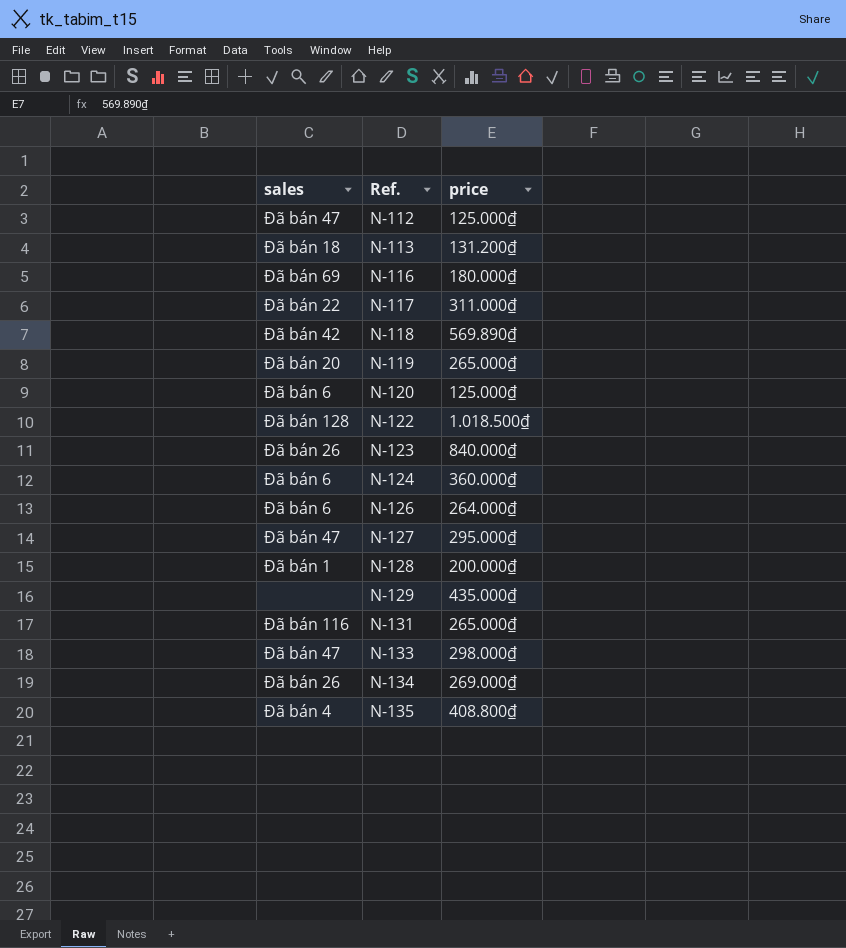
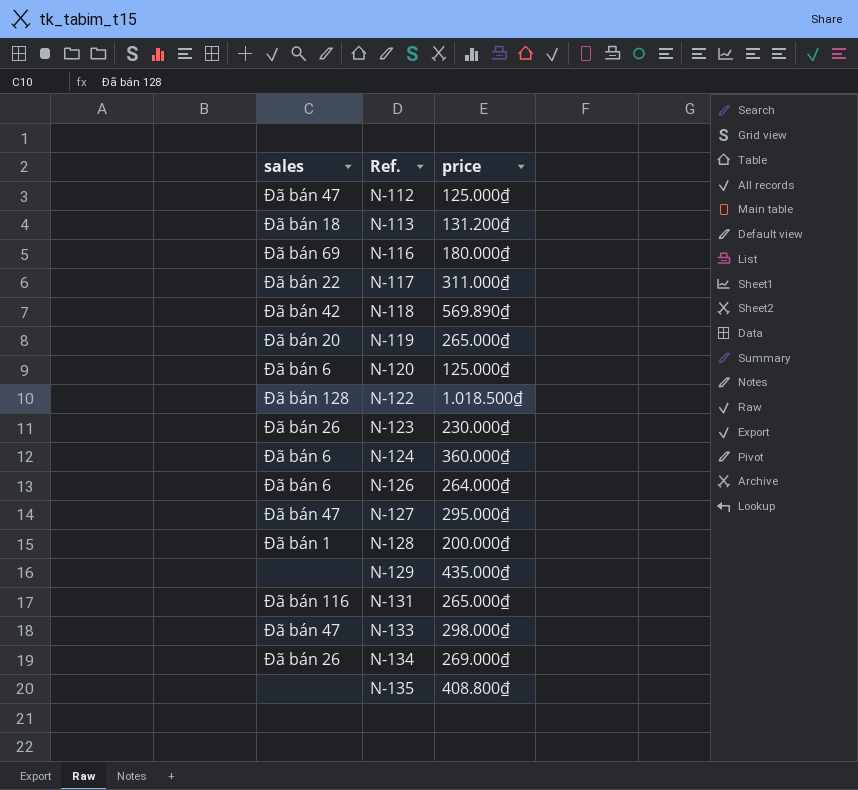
N-123 | price: 840.000₫ -> 230.000₫
N-135 | sales: Đã bán 4 -> none

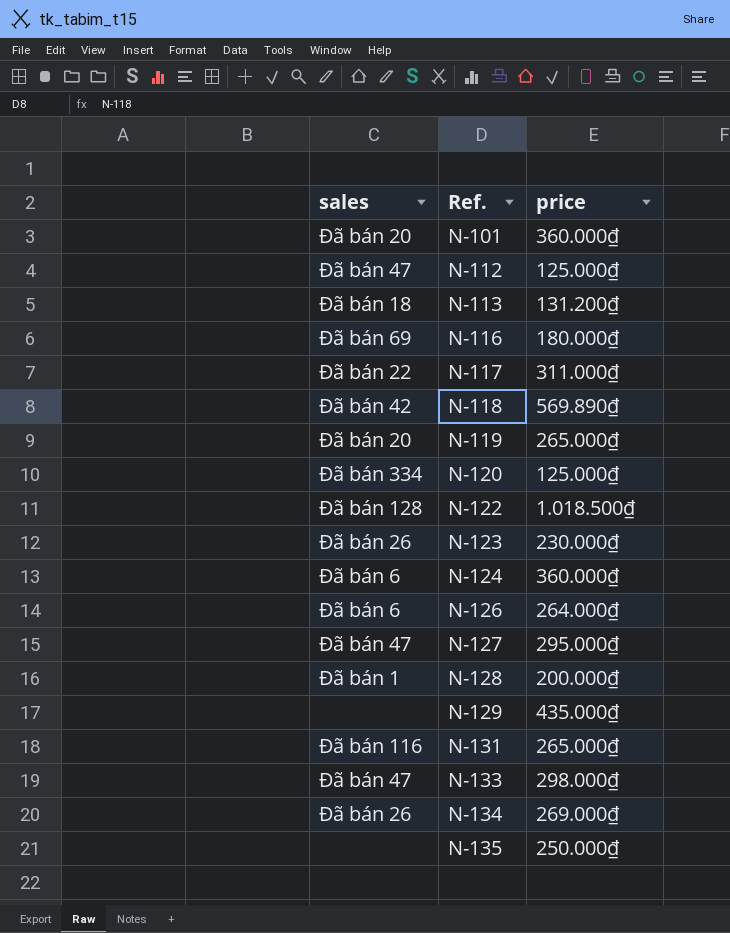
row N-101: none -> Đã bán 20 | 360.000₫
N-120 | sales: Đã bán 6 -> Đã bán 334
N-135 | price: 408.800₫ -> 250.000₫

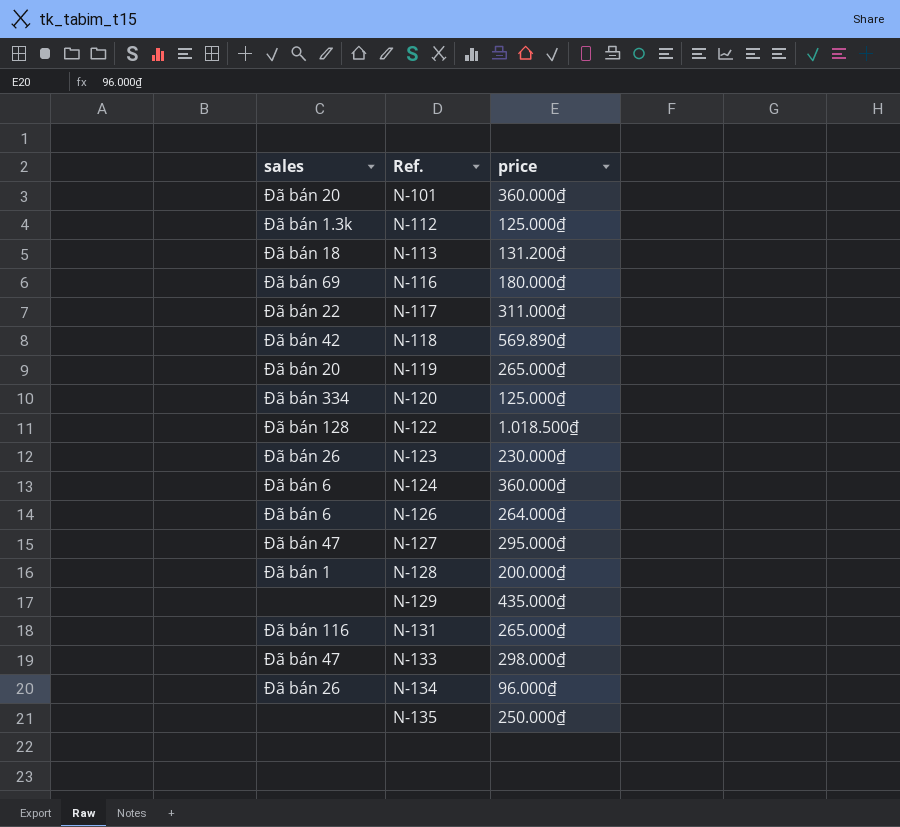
N-112 | sales: Đã bán 47 -> Đã bán 1.3k
N-134 | price: 269.000₫ -> 96.000₫

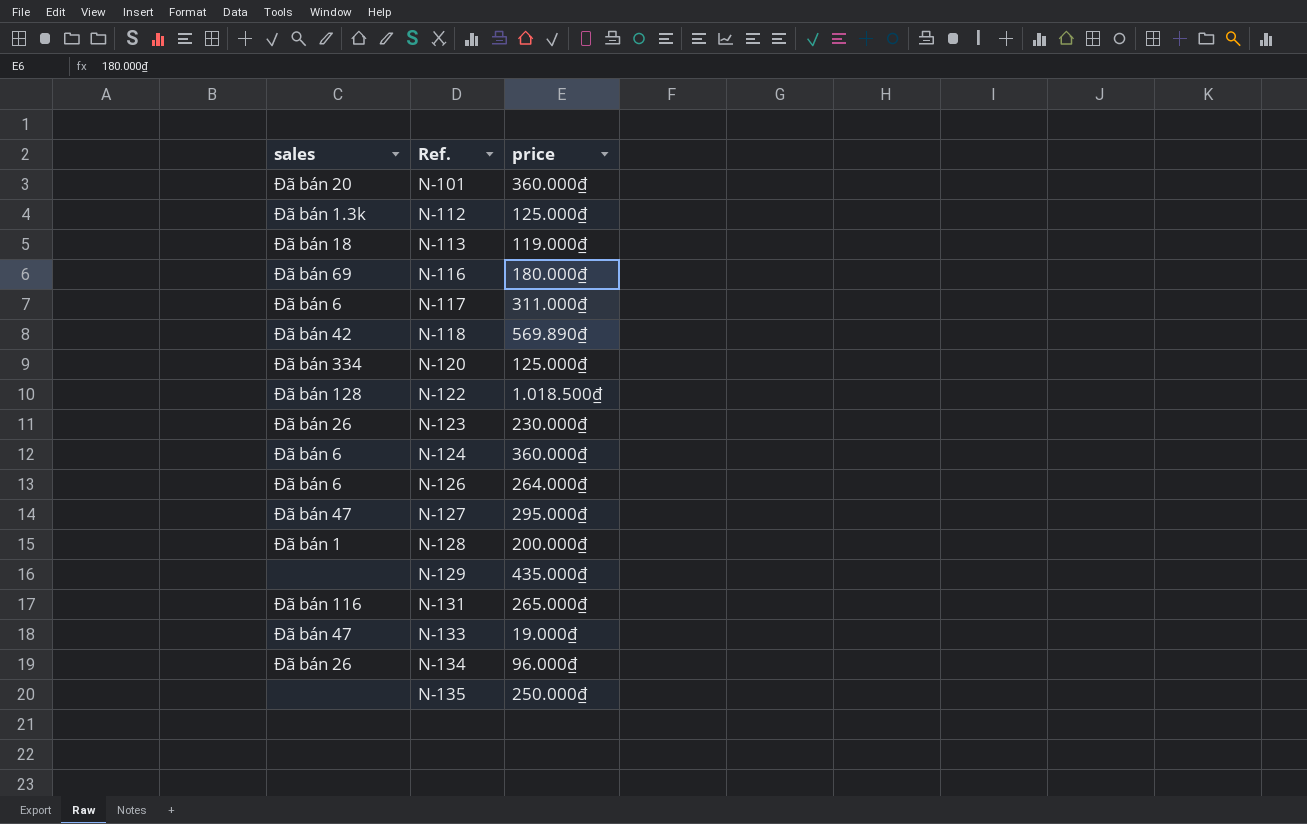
row N-119: Đã bán 20 | 265.000₫ -> none
N-113 | price: 131.200₫ -> 119.000₫
N-117 | sales: Đã bán 22 -> Đã bán 6
N-133 | price: 298.000₫ -> 19.000₫

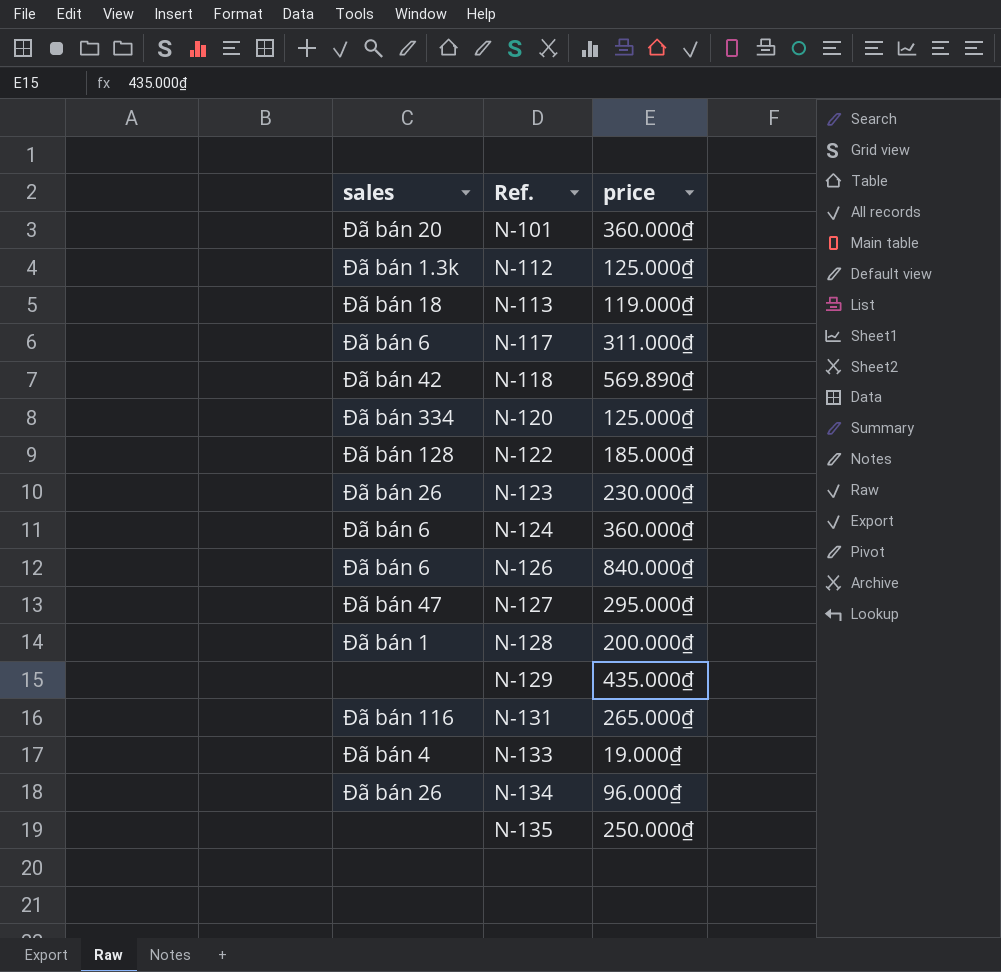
row N-116: Đã bán 69 | 180.000₫ -> none
N-122 | price: 1.018.500₫ -> 185.000₫
N-126 | price: 264.000₫ -> 840.000₫
N-133 | sales: Đã bán 47 -> Đã bán 4

